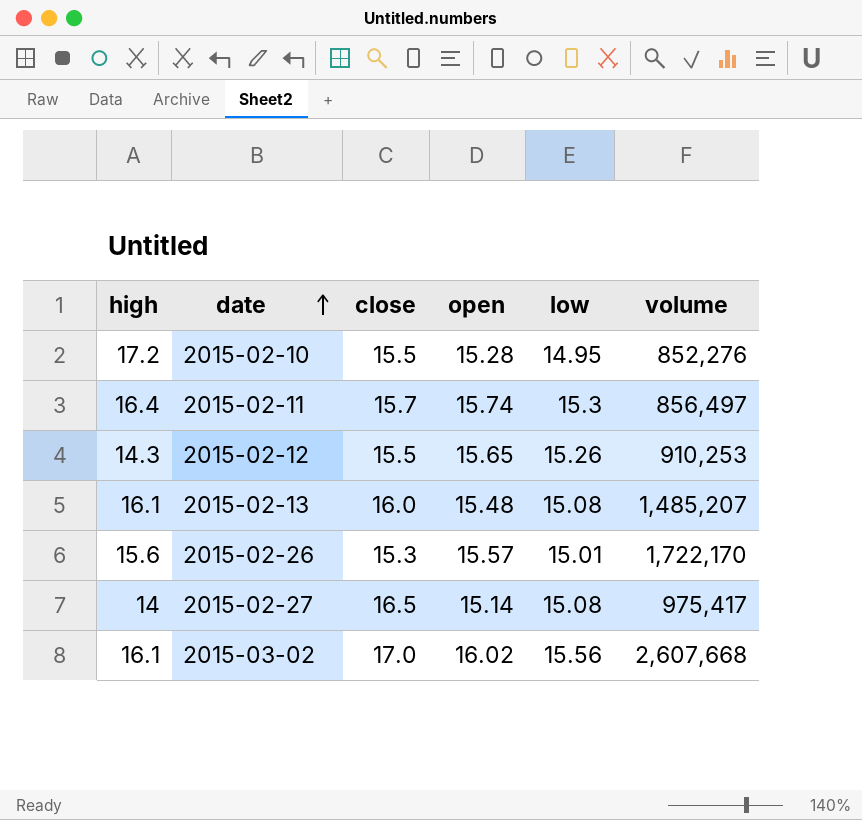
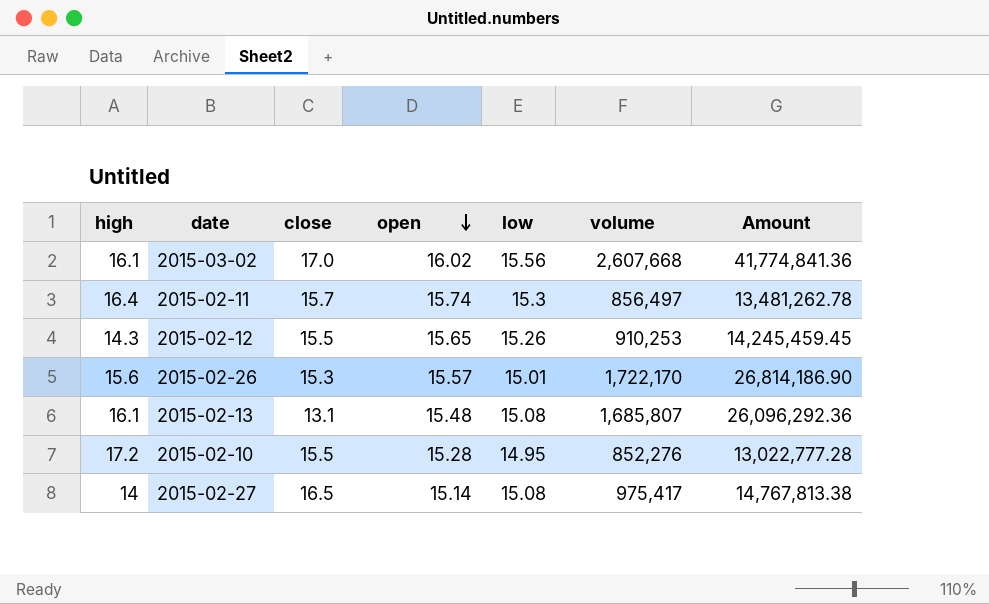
row order: date ascending -> open descending
column Amount | formula: none -> [open] * [volume]
2015-02-13 | close: 16.0 -> 13.1
2015-02-13 | volume: 1,485,207 -> 1,685,807

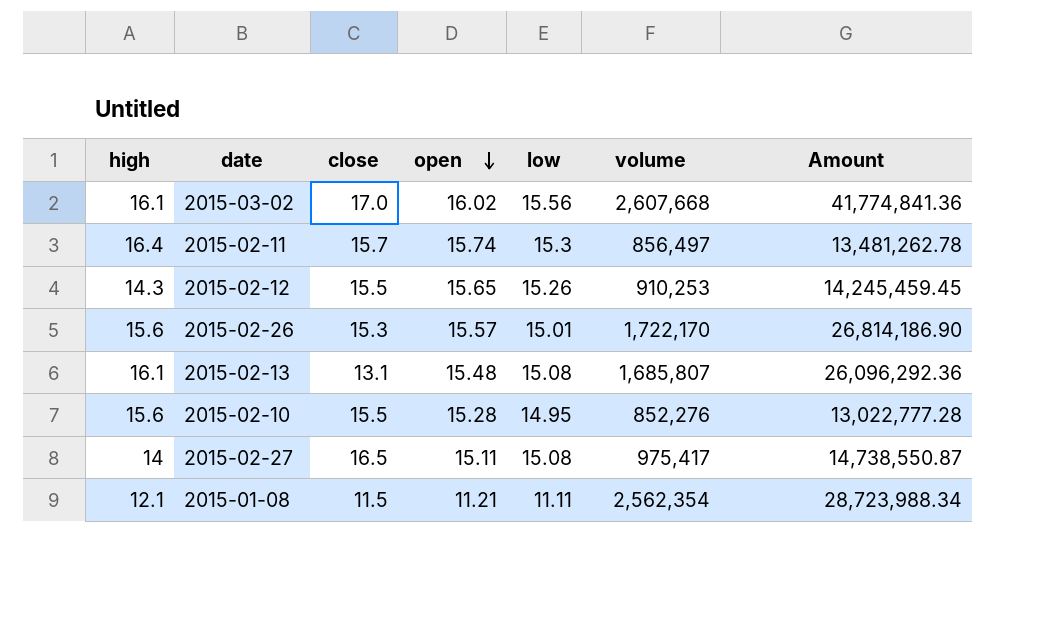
2015-02-10 | high: 17.2 -> 15.6
2015-02-27 | open: 15.14 -> 15.11
2015-02-27 | Amount: 14,767,813.38 -> 14,738,550.87
row 2015-01-08: none -> 12.1 | 11.5 | 11.21 | 11.11 | 2,562,354 | 28,723,988.34

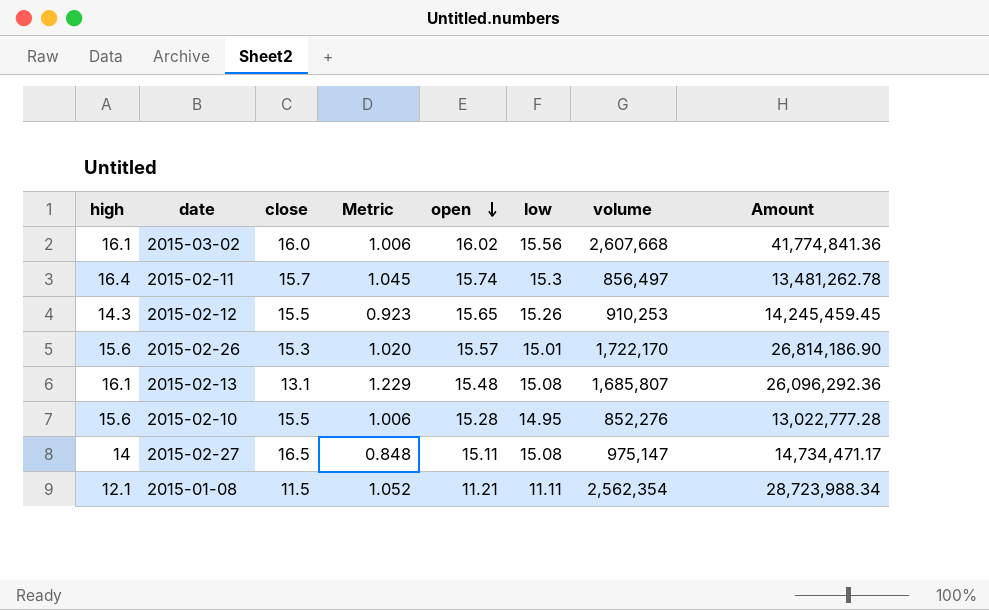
column Metric | formula: none -> [high] / [close]
2015-03-02 | close: 17.0 -> 16.0
2015-02-27 | volume: 975,417 -> 975,147
2015-02-27 | Amount: 14,738,550.87 -> 14,734,471.17

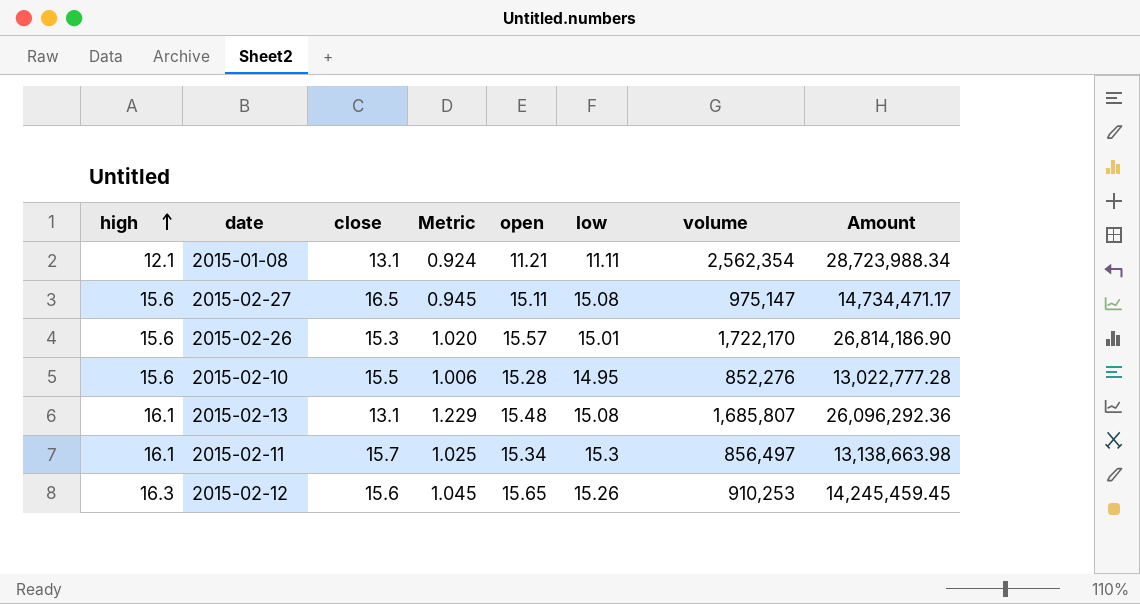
row order: open descending -> high ascending
row 2015-03-02: 16.1 | 16.0 | 1.006 | 16.02 | 15.56 | 2,607,668 | 41,774,841.36 -> none
2015-01-08 | close: 11.5 -> 13.1
2015-01-08 | Metric: 1.052 -> 0.924
2015-02-27 | high: 14 -> 15.6
2015-02-27 | Metric: 0.848 -> 0.945
2015-02-11 | high: 16.4 -> 16.1
2015-02-11 | Metric: 1.045 -> 1.025
2015-02-11 | open: 15.74 -> 15.34
2015-02-11 | Amount: 13,481,262.78 -> 13,138,663.98
2015-02-12 | high: 14.3 -> 16.3
2015-02-12 | close: 15.5 -> 15.6
2015-02-12 | Metric: 0.923 -> 1.045

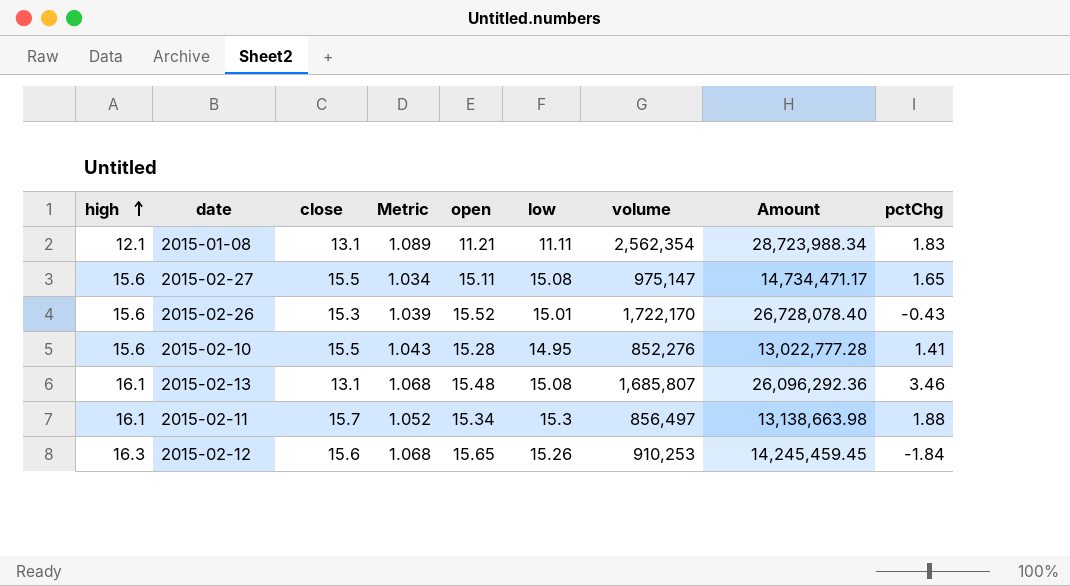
column Metric | formula: [high] / [close] -> [high] / [low]
column pctChg | position: none -> 9
2015-02-27 | close: 16.5 -> 15.5
2015-02-26 | open: 15.57 -> 15.52
2015-02-26 | Amount: 26,814,186.90 -> 26,728,078.40

